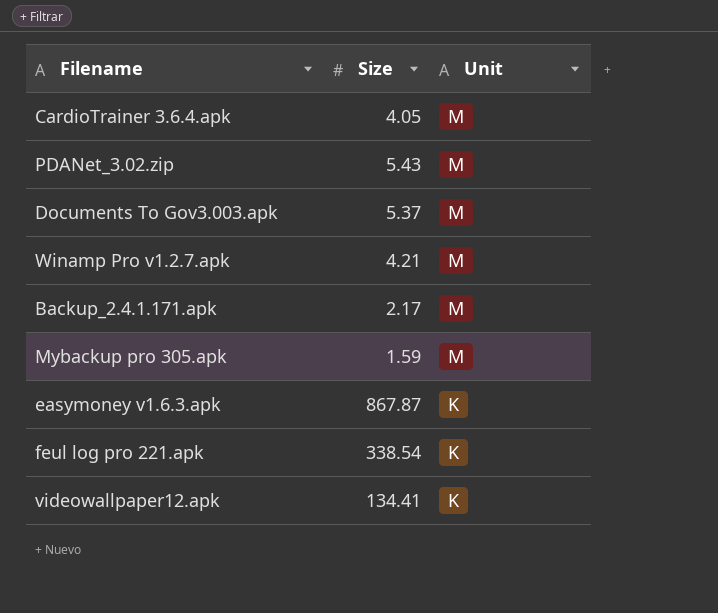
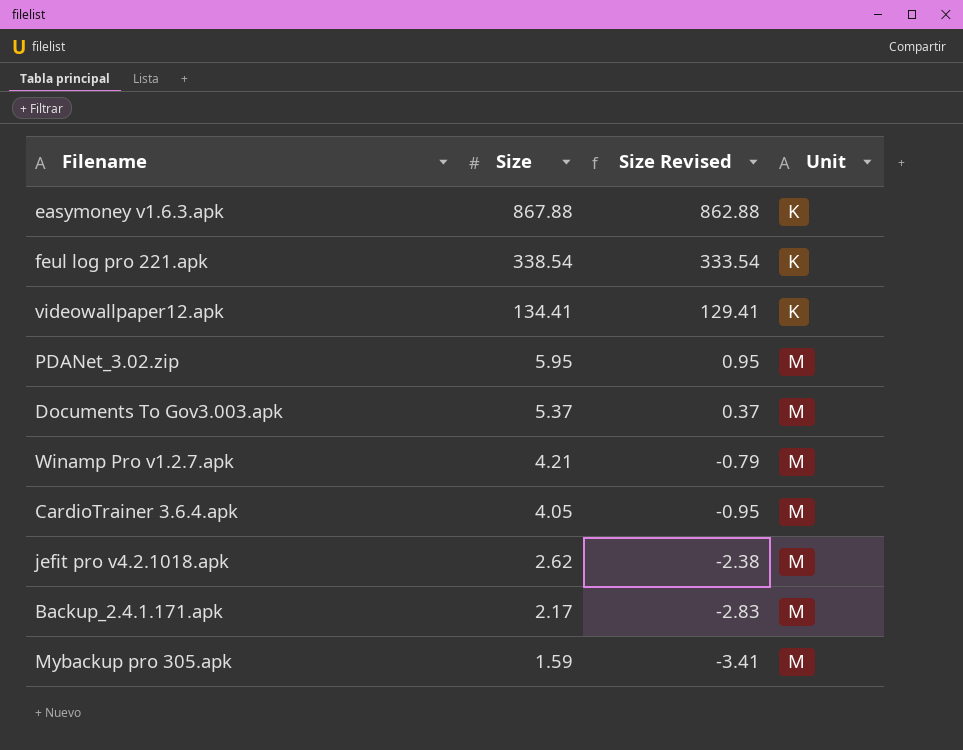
row order: Unit descending -> Size descending
column Size Revised | formula: none -> [Size] - 5
easymoney v1.6.3.apk | Size: 867.87 -> 867.88
PDANet_3.02.zip | Size: 5.43 -> 5.95
row jefit pro v4.2.1018.apk: none -> 2.62 | -2.38 | M

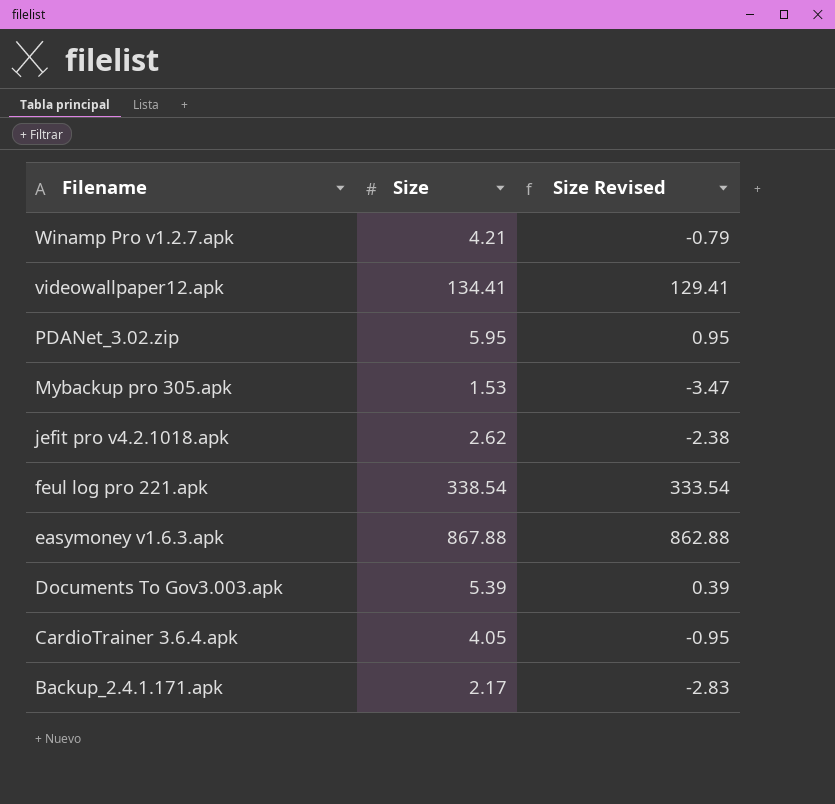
row order: Size descending -> Filename descending
column Unit | position: 4 -> none
Mybackup pro 305.apk | Size: 1.59 -> 1.53
Mybackup pro 305.apk | Size Revised: -3.41 -> -3.47
Documents To Gov3.003.apk | Size: 5.37 -> 5.39
Documents To Gov3.003.apk | Size Revised: 0.37 -> 0.39

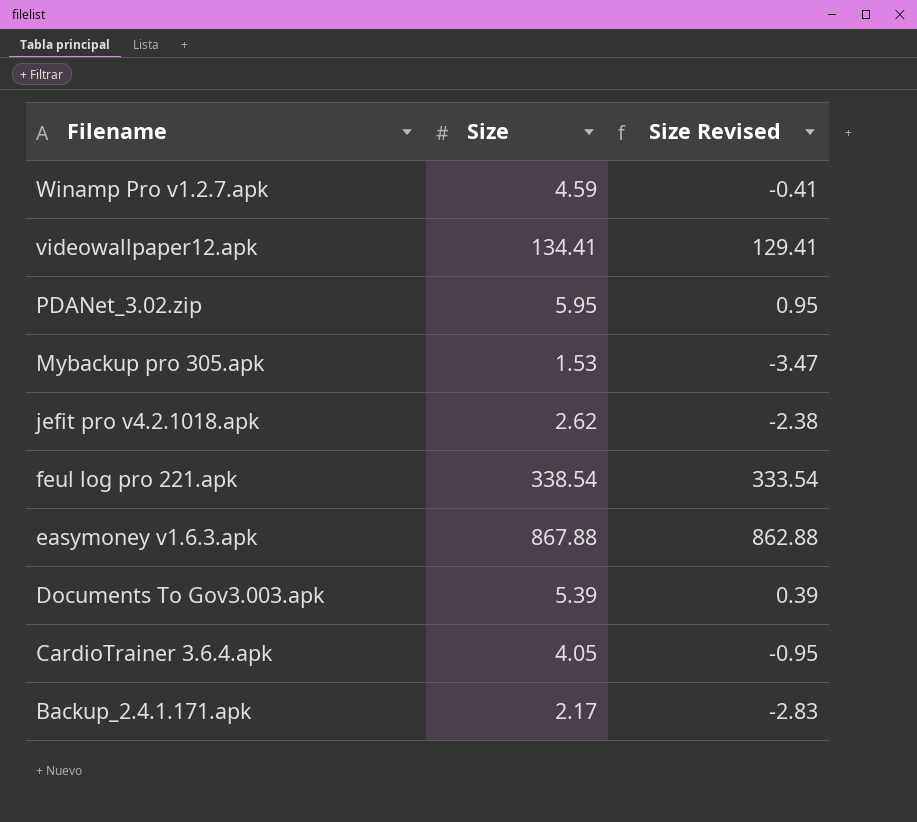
Winamp Pro v1.2.7.apk | Size: 4.21 -> 4.59
Winamp Pro v1.2.7.apk | Size Revised: -0.79 -> -0.41

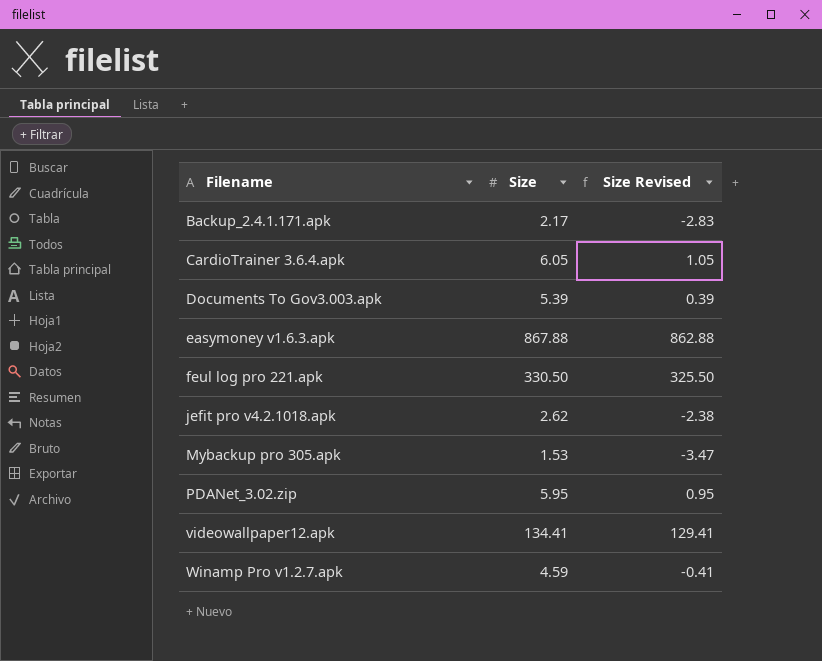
row order: Filename descending -> Filename ascending
CardioTrainer 3.6.4.apk | Size: 4.05 -> 6.05
CardioTrainer 3.6.4.apk | Size Revised: -0.95 -> 1.05
feul log pro 221.apk | Size: 338.54 -> 330.50
feul log pro 221.apk | Size Revised: 333.54 -> 325.50

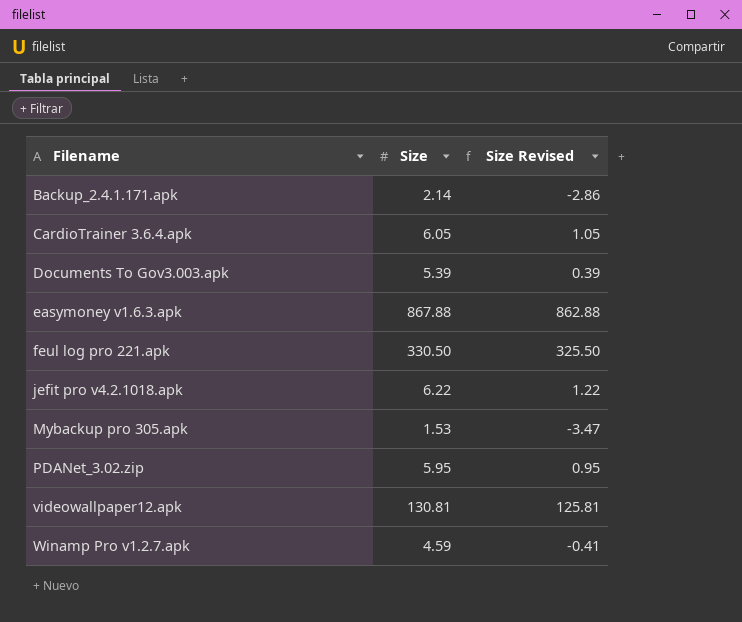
Backup_2.4.1.171.apk | Size: 2.17 -> 2.14
Backup_2.4.1.171.apk | Size Revised: -2.83 -> -2.86
jefit pro v4.2.1018.apk | Size: 2.62 -> 6.22
jefit pro v4.2.1018.apk | Size Revised: -2.38 -> 1.22
videowallpaper12.apk | Size: 134.41 -> 130.81
videowallpaper12.apk | Size Revised: 129.41 -> 125.81

